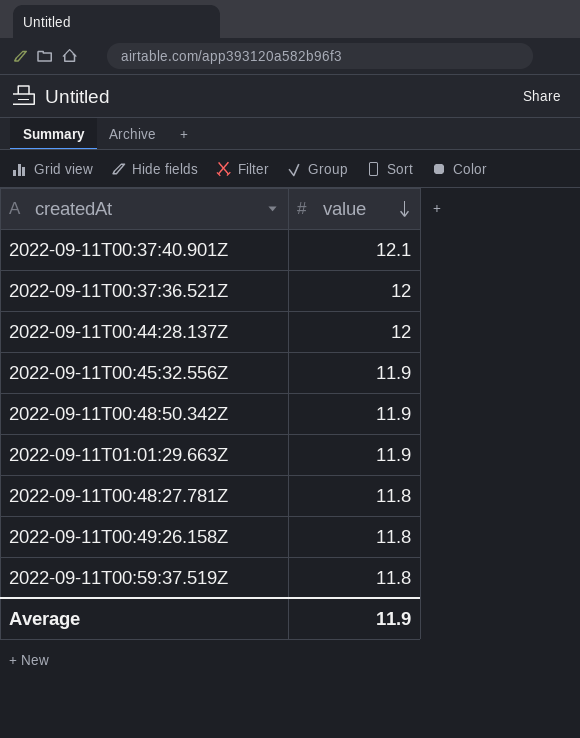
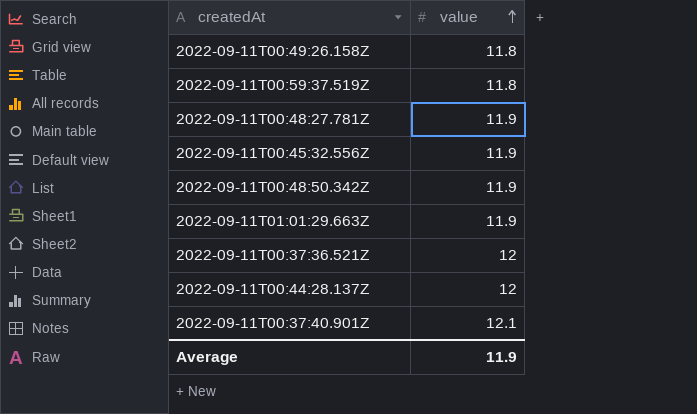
row order: value descending -> value ascending
2022-09-11T00:48:27.781Z | value: 11.8 -> 11.9

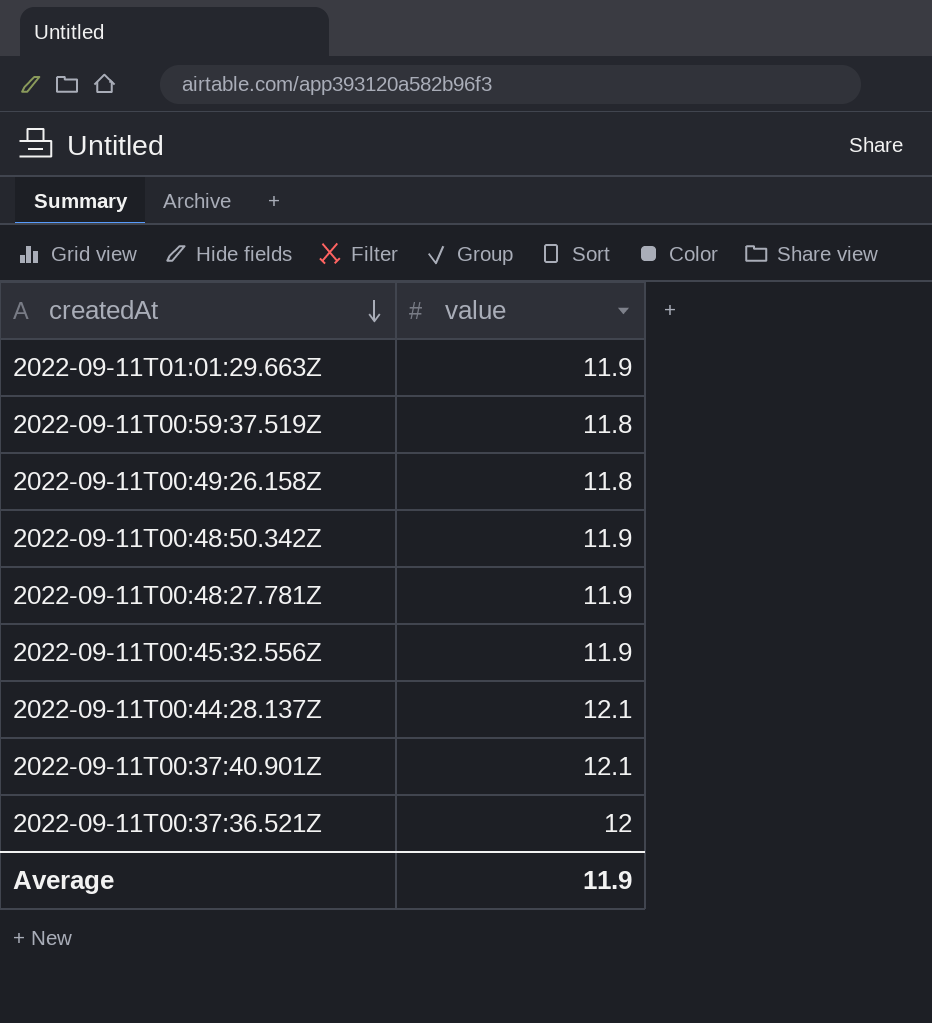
row order: value ascending -> createdAt descending
2022-09-11T00:44:28.137Z | value: 12 -> 12.1

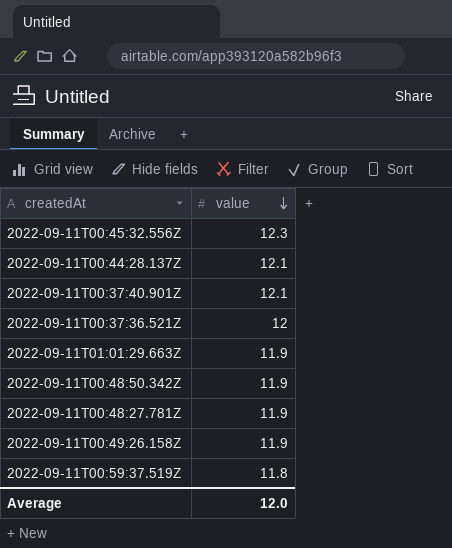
row order: createdAt descending -> value descending
2022-09-11T00:45:32.556Z | value: 11.9 -> 12.3
2022-09-11T00:49:26.158Z | value: 11.8 -> 11.9
Average | value: 11.9 -> 12.0

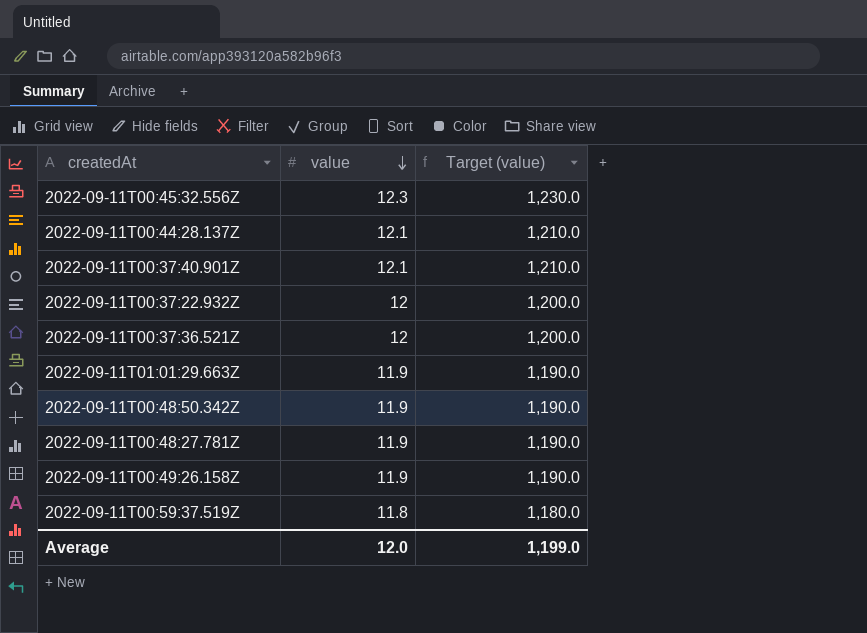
column Target (value) | formula: none -> [value] * 100
row 2022-09-11T00:37:22.932Z: none -> 12 | 1,200.0

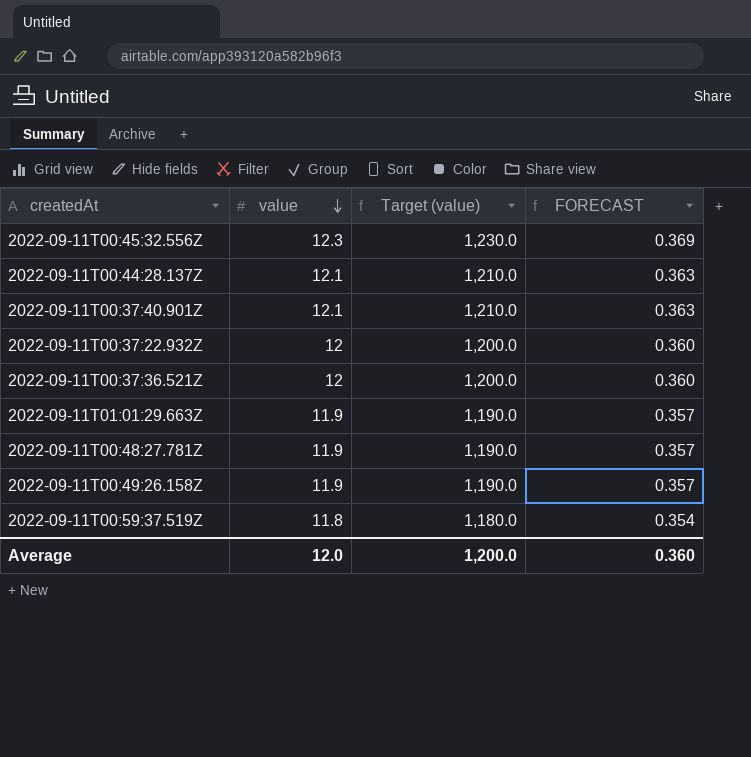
column FORECAST | formula: none -> [value] * 0.03
row 2022-09-11T00:48:50.342Z: 11.9 | 1,190.0 -> none
Average | Target (value): 1,199.0 -> 1,200.0

